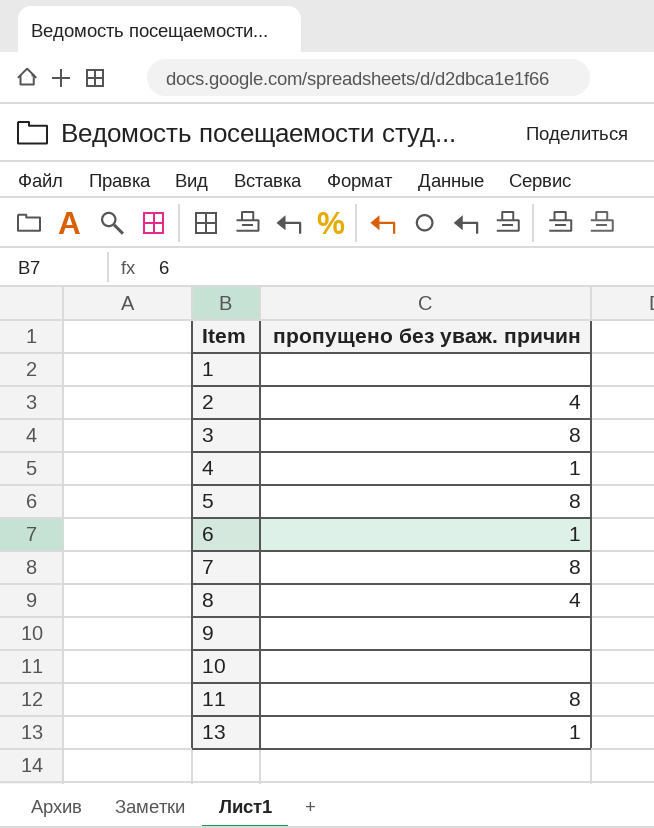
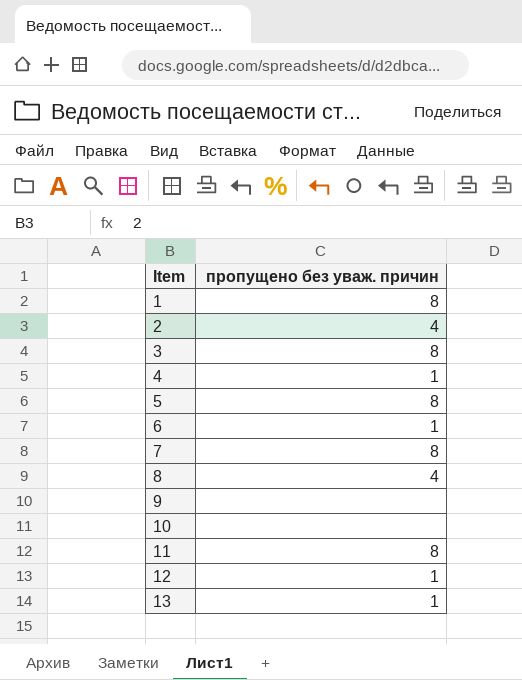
1 | пропущено без уваж. причин: none -> 8
row 12: none -> 1

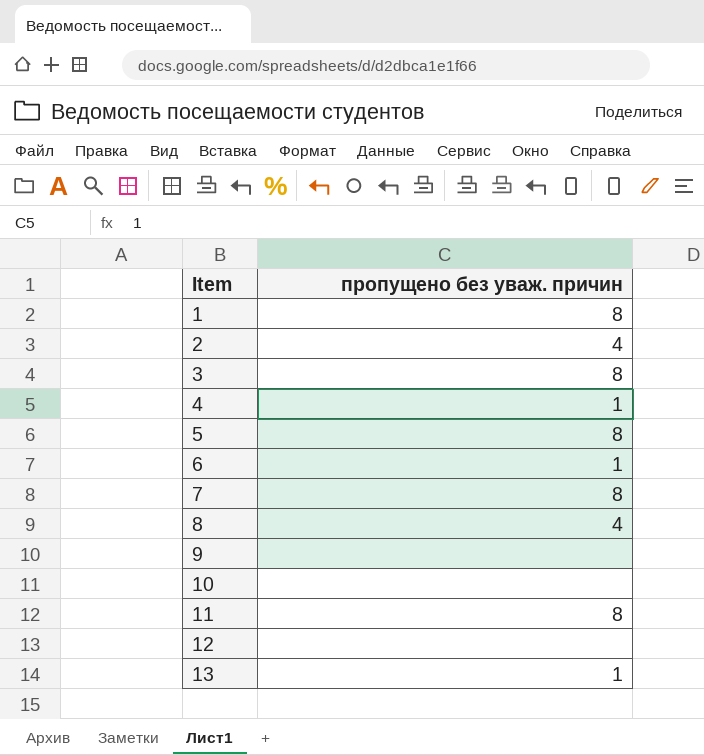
12 | пропущено без уваж. причин: 1 -> none

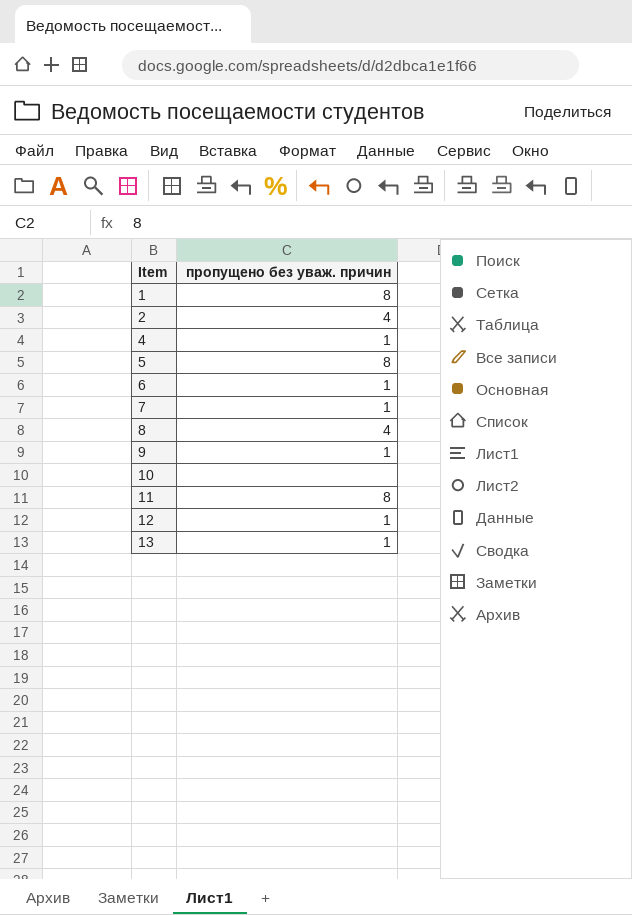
row 3: 8 -> none
7 | пропущено без уваж. причин: 8 -> 1
9 | пропущено без уваж. причин: none -> 1
12 | пропущено без уваж. причин: none -> 1

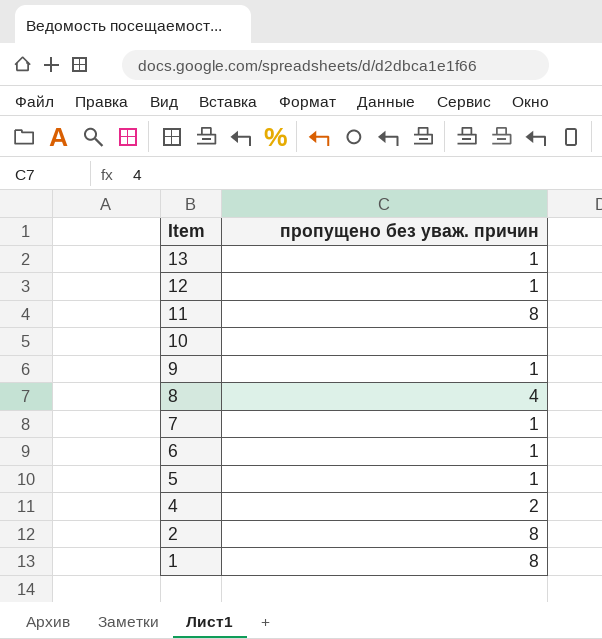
row order: Item ascending -> Item descending
5 | пропущено без уваж. причин: 8 -> 1
4 | пропущено без уваж. причин: 1 -> 2
2 | пропущено без уваж. причин: 4 -> 8

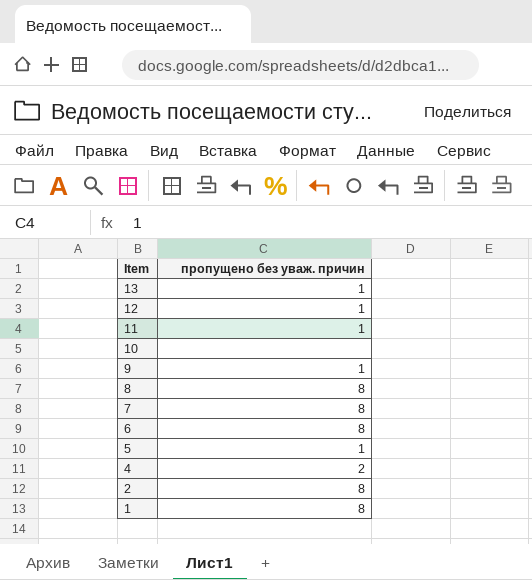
11 | пропущено без уваж. причин: 8 -> 1
8 | пропущено без уваж. причин: 4 -> 8
7 | пропущено без уваж. причин: 1 -> 8
6 | пропущено без уваж. причин: 1 -> 8

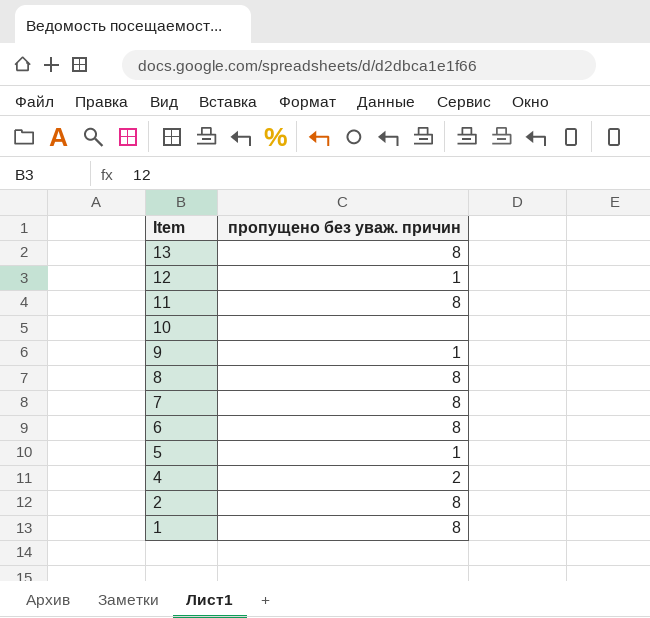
13 | пропущено без уваж. причин: 1 -> 8
11 | пропущено без уваж. причин: 1 -> 8

